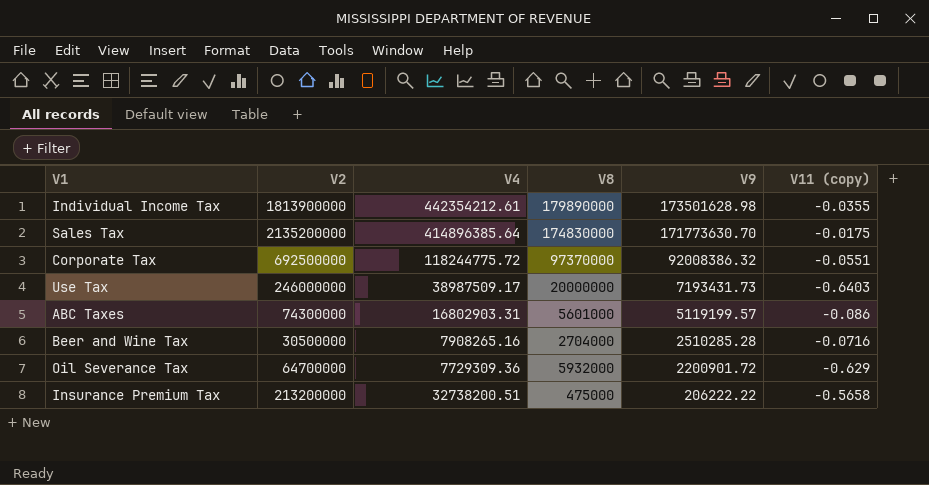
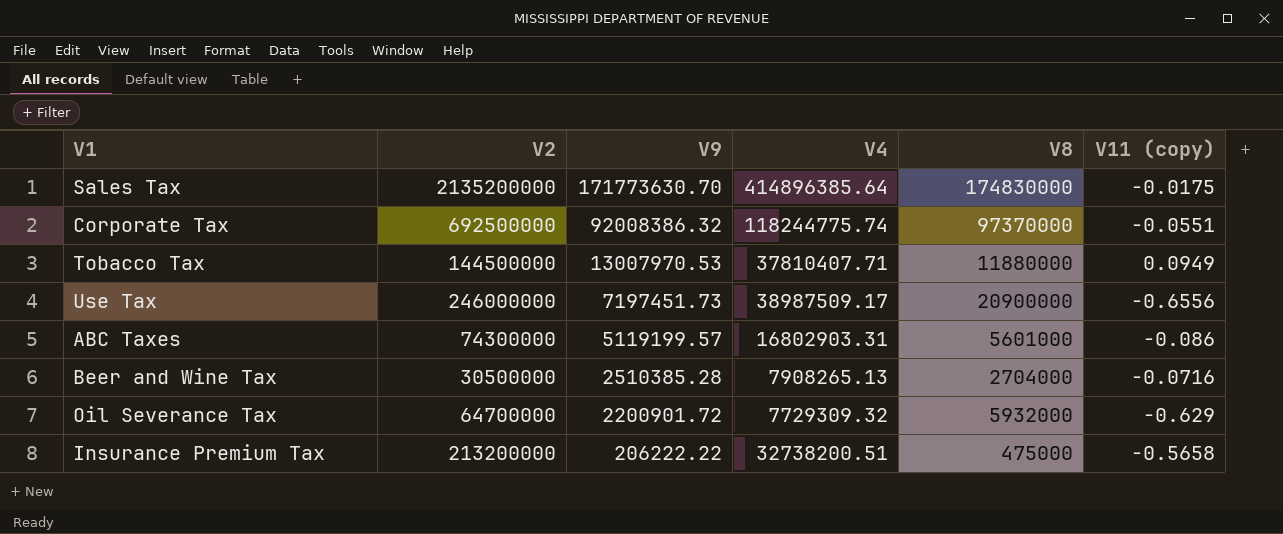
column V9 | position: 5 -> 3
row Individual Income Tax: 1813900000 | 442354212.61 | 179890000 | 173501628.98 | -0.0355 -> none
Corporate Tax | V4: 118244775.72 -> 118244775.74
row Tobacco Tax: none -> 144500000 | 13007970.53 | 37810407.71 | 11880000 | 0.0949
Use Tax | V9: 7193431.73 -> 7197451.73
Use Tax | V8: 20000000 -> 20900000
Use Tax | V11 (copy): -0.6403 -> -0.6556
Beer and Wine Tax | V9: 2510285.28 -> 2510385.28
Beer and Wine Tax | V4: 7908265.16 -> 7908265.13
Oil Severance Tax | V4: 7729309.36 -> 7729309.32

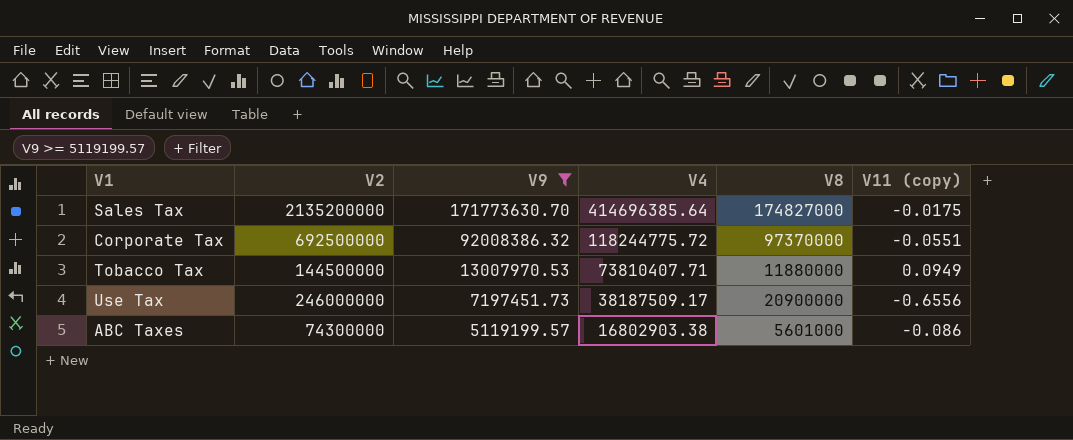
filter: none -> V9 >= 5119199.57
Sales Tax | V4: 414896385.64 -> 414696385.64
Sales Tax | V8: 174830000 -> 174827000
Corporate Tax | V4: 118244775.74 -> 118244775.72
Tobacco Tax | V4: 37810407.71 -> 73810407.71
Use Tax | V4: 38987509.17 -> 38187509.17
ABC Taxes | V4: 16802903.31 -> 16802903.38

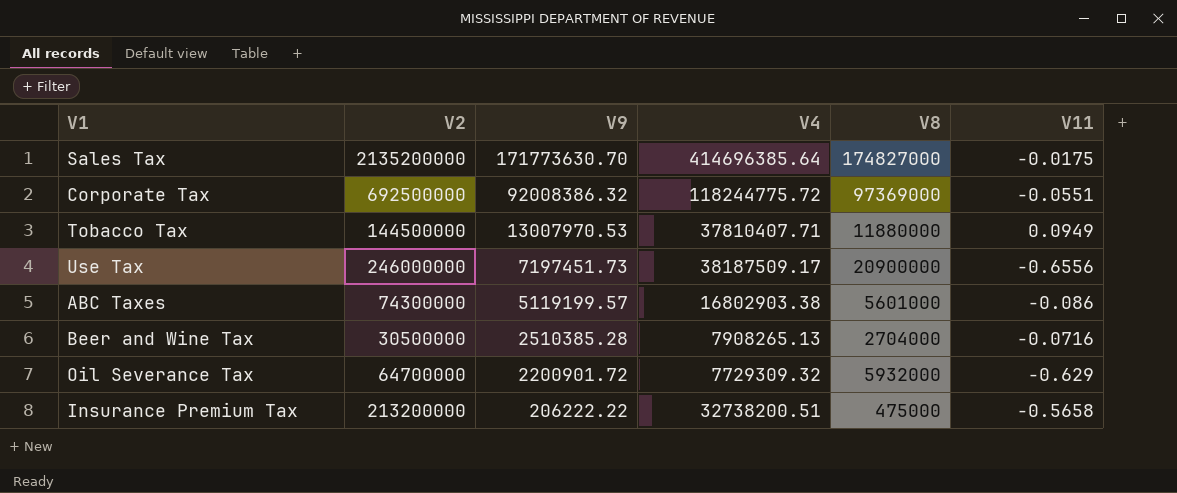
filter: V9 >= 5119199.57 -> none
column name: V11 (copy) -> V11
Corporate Tax | V8: 97370000 -> 97369000
Tobacco Tax | V4: 73810407.71 -> 37810407.71

